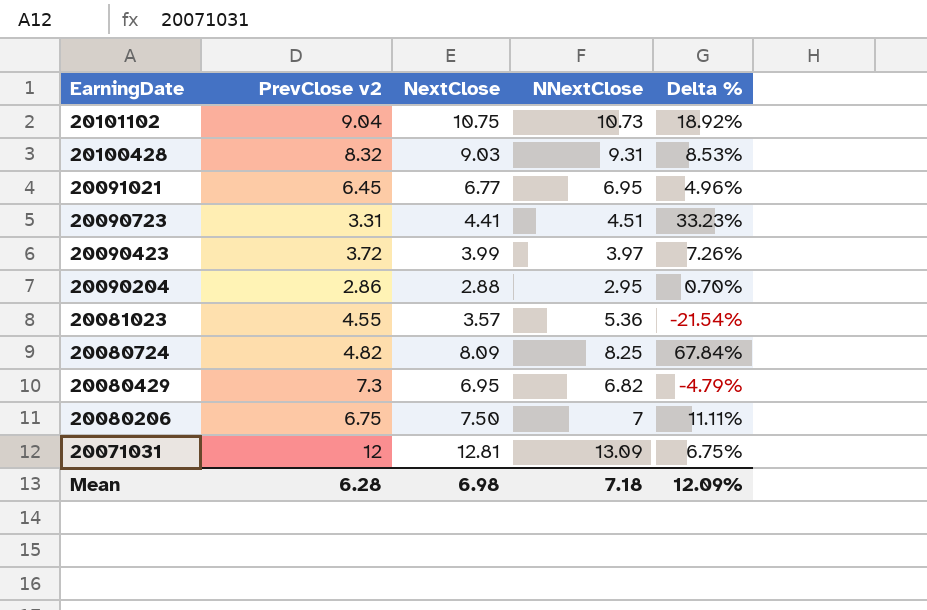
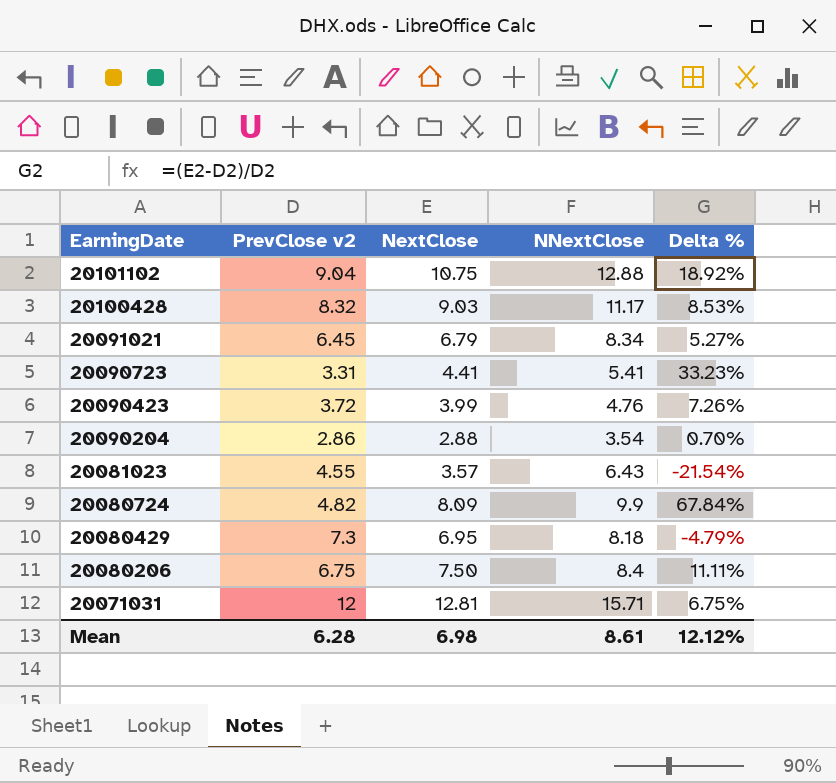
20101102 | NNextClose: 10.73 -> 12.88
20100428 | NNextClose: 9.31 -> 11.17
20091021 | NextClose: 6.77 -> 6.79
20091021 | NNextClose: 6.95 -> 8.34
20091021 | Delta %: 4.96% -> 5.27%
20090723 | NNextClose: 4.51 -> 5.41
20090423 | NNextClose: 3.97 -> 4.76
20090204 | NNextClose: 2.95 -> 3.54
20081023 | NNextClose: 5.36 -> 6.43
20080724 | NNextClose: 8.25 -> 9.9
20080429 | NNextClose: 6.82 -> 8.18
20080206 | NNextClose: 7 -> 8.4
20071031 | NNextClose: 13.09 -> 15.71
Mean | NNextClose: 7.18 -> 8.61
Mean | Delta %: 12.09% -> 12.12%

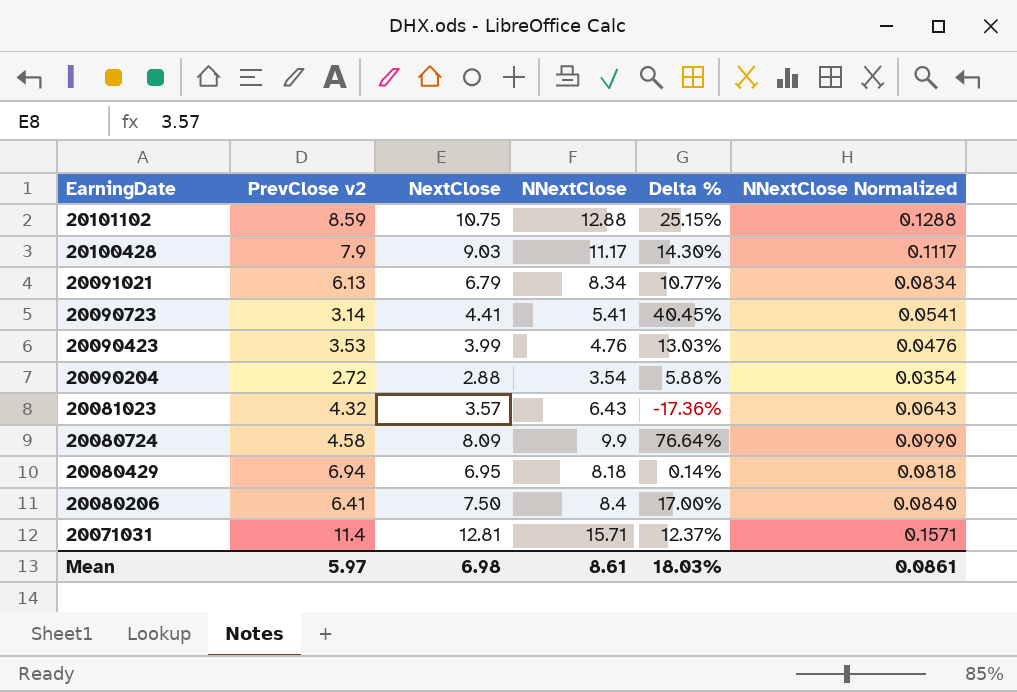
column NNextClose Normalized | formula: none -> [NNextClose] * 0.01
20101102 | PrevClose v2: 9.04 -> 8.59
20101102 | Delta %: 18.92% -> 25.15%
20100428 | PrevClose v2: 8.32 -> 7.9
20100428 | Delta %: 8.53% -> 14.30%
20091021 | PrevClose v2: 6.45 -> 6.13
20091021 | Delta %: 5.27% -> 10.77%
20090723 | PrevClose v2: 3.31 -> 3.14
20090723 | Delta %: 33.23% -> 40.45%
20090423 | PrevClose v2: 3.72 -> 3.53
20090423 | Delta %: 7.26% -> 13.03%
20090204 | PrevClose v2: 2.86 -> 2.72
20090204 | Delta %: 0.70% -> 5.88%
20081023 | PrevClose v2: 4.55 -> 4.32
20081023 | Delta %: -21.54% -> -17.36%
20080724 | PrevClose v2: 4.82 -> 4.58
20080724 | Delta %: 67.84% -> 76.64%
20080429 | PrevClose v2: 7.3 -> 6.94
20080429 | Delta %: -4.79% -> 0.14%
20080206 | PrevClose v2: 6.75 -> 6.41
20080206 | Delta %: 11.11% -> 17.00%
20071031 | PrevClose v2: 12 -> 11.4
20071031 | Delta %: 6.75% -> 12.37%
Mean | PrevClose v2: 6.28 -> 5.97
Mean | Delta %: 12.12% -> 18.03%

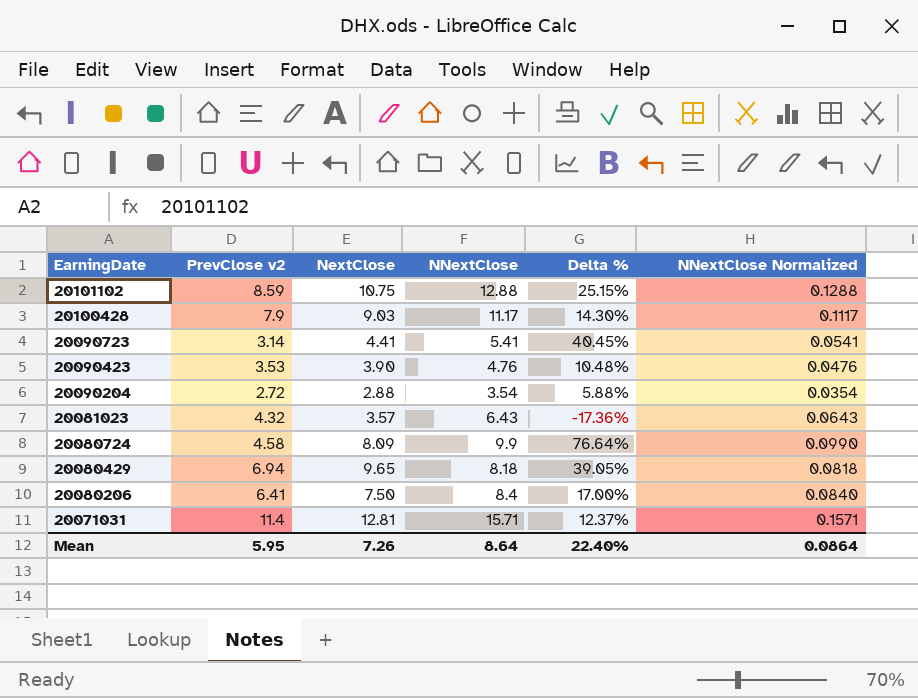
row 20091021: 6.13 | 6.79 | 8.34 | 10.77% | 0.0834 -> none
20090423 | NextClose: 3.99 -> 3.90
20090423 | Delta %: 13.03% -> 10.48%
20080429 | NextClose: 6.95 -> 9.65
20080429 | Delta %: 0.14% -> 39.05%
Mean | PrevClose v2: 5.97 -> 5.95
Mean | NextClose: 6.98 -> 7.26
Mean | NNextClose: 8.61 -> 8.64
Mean | Delta %: 18.03% -> 22.40%
Mean | NNextClose Normalized: 0.0861 -> 0.0864

